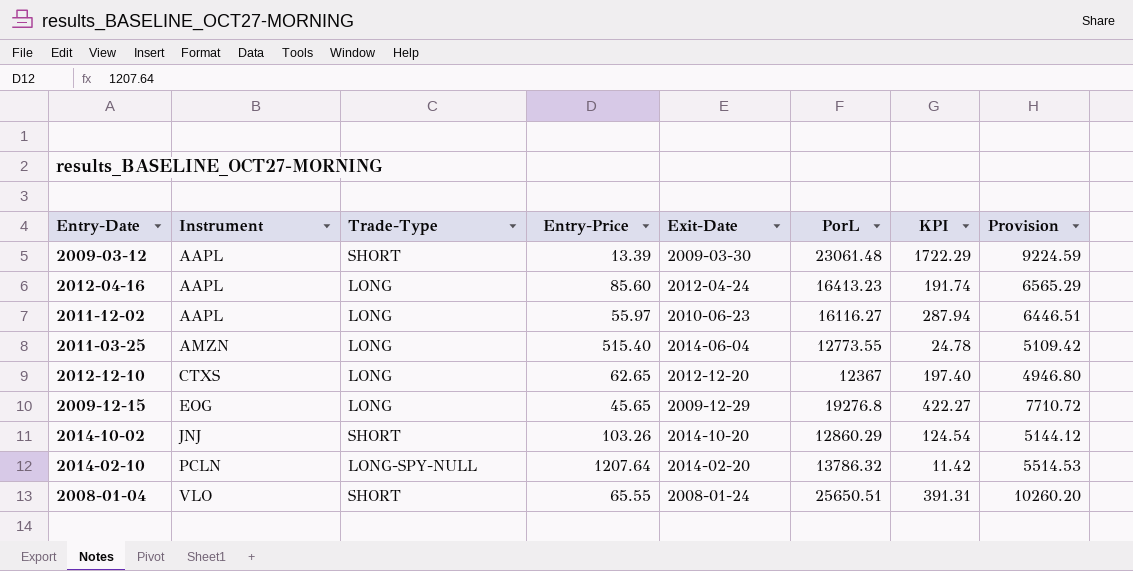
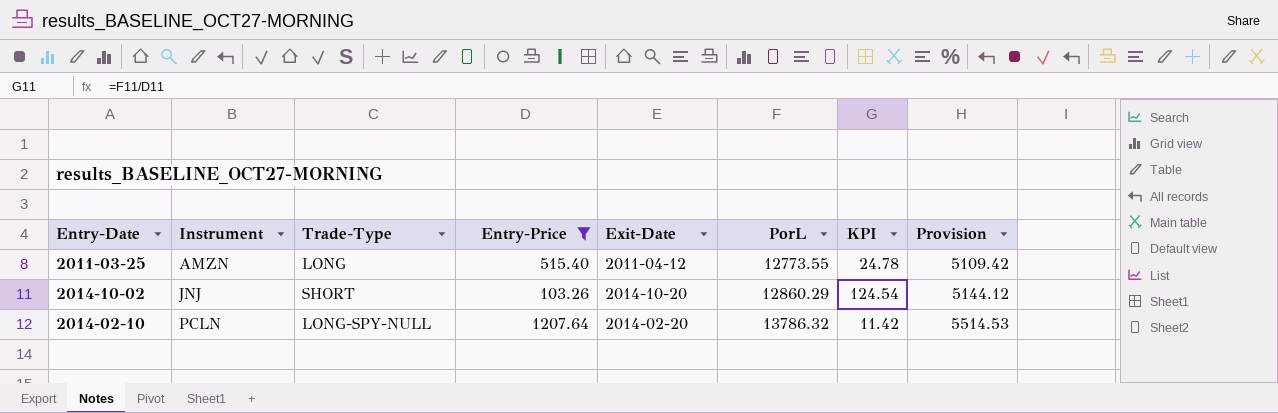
filter: none -> Entry-Price >= 103.26
2011-03-25 | Exit-Date: 2014-06-04 -> 2011-04-12

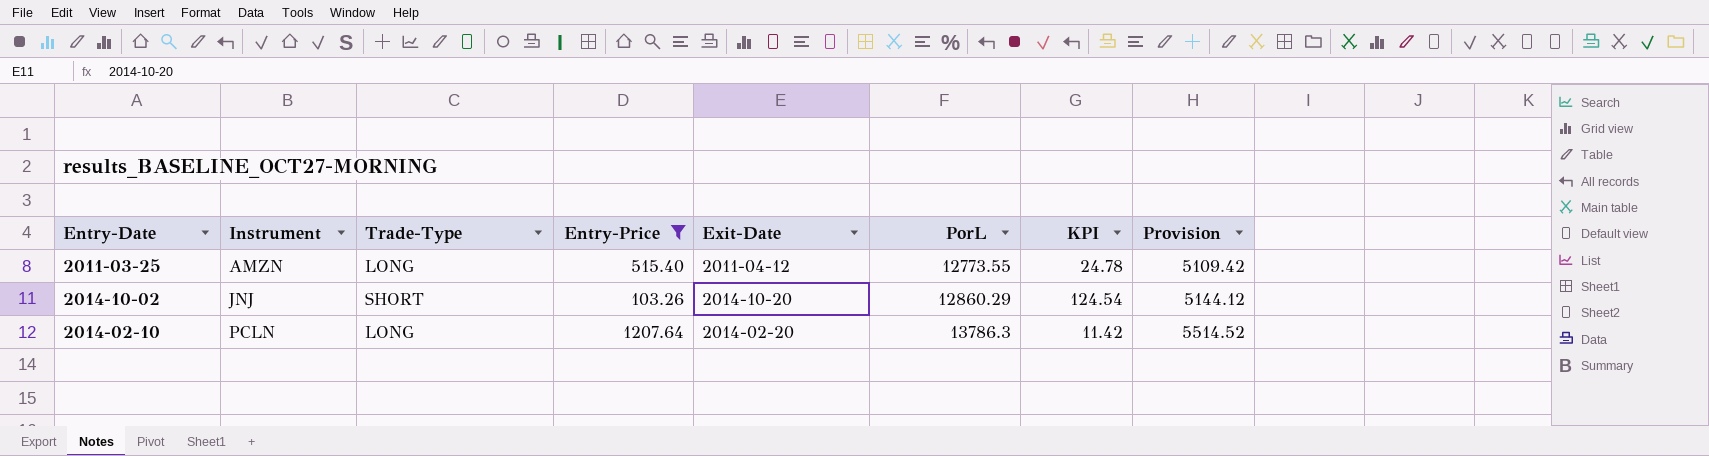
2014-02-10 | Trade-Type: LONG-SPY-NULL -> LONG
2014-02-10 | PorL: 13786.32 -> 13786.3
2014-02-10 | Provision: 5514.53 -> 5514.52

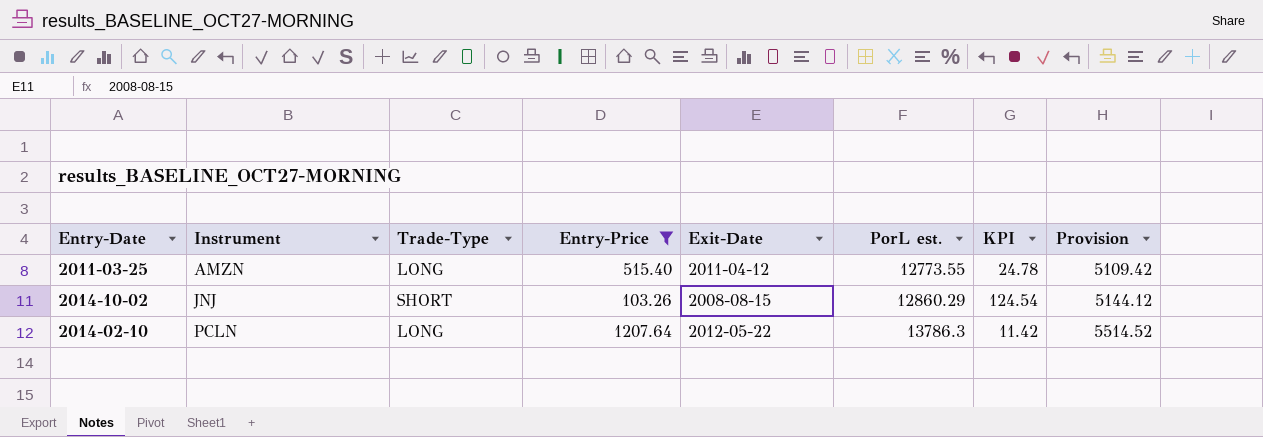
column name: PorL -> PorL est.
2014-10-02 | Exit-Date: 2014-10-20 -> 2008-08-15
2014-02-10 | Exit-Date: 2014-02-20 -> 2012-05-22

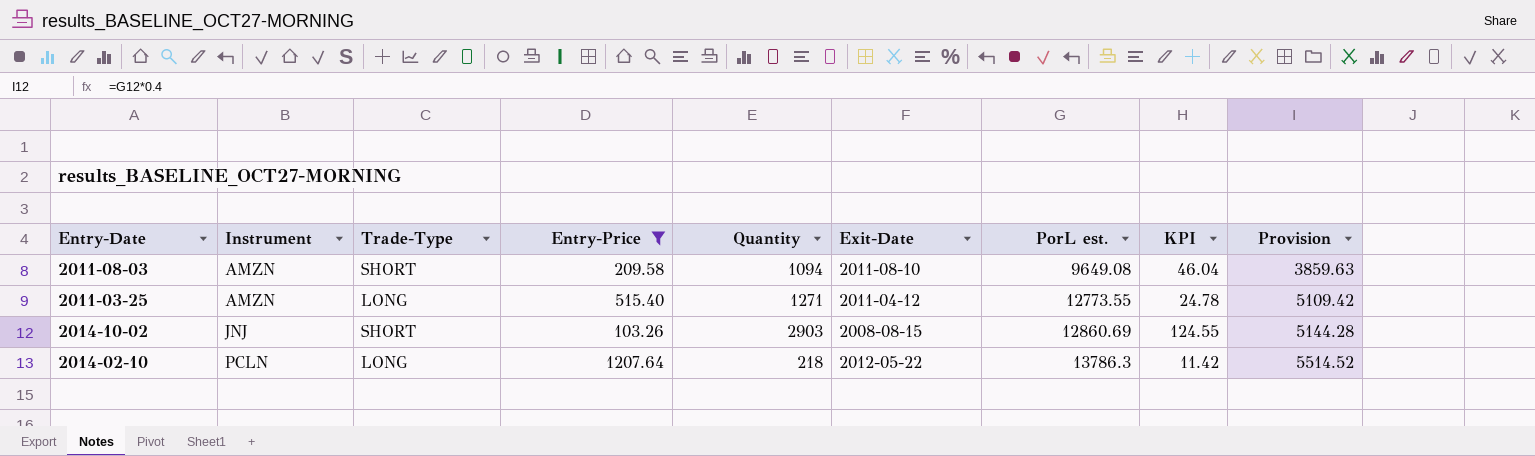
column Quantity | position: none -> 5
row 2011-08-03: none -> AMZN | SHORT | 209.58 | 1094 | 2011-08-10 | 9649.08 | 46.04 | 3859.63
2014-10-02 | PorL est.: 12860.29 -> 12860.69
2014-10-02 | KPI: 124.54 -> 124.55
2014-10-02 | Provision: 5144.12 -> 5144.28

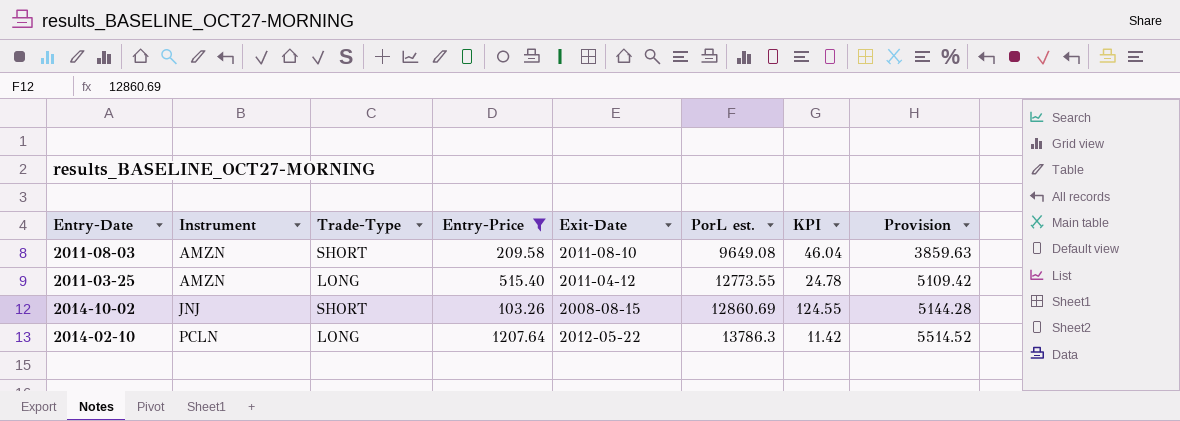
column Quantity | position: 5 -> none

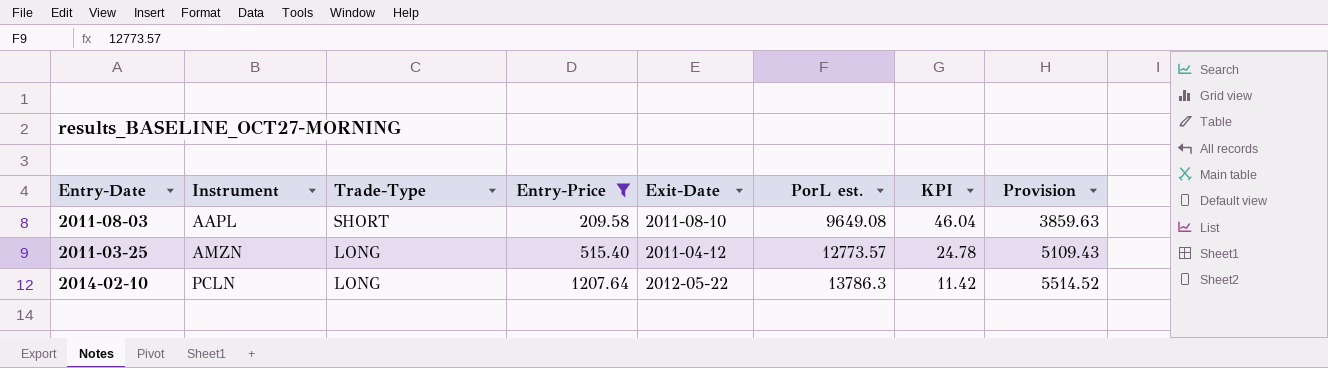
row 2014-10-02: JNJ | SHORT | 103.26 | 2008-08-15 | 12860.69 | 124.55 | 5144.28 -> none
2011-08-03 | Instrument: AMZN -> AAPL
2011-03-25 | PorL est.: 12773.55 -> 12773.57
2011-03-25 | Provision: 5109.42 -> 5109.43

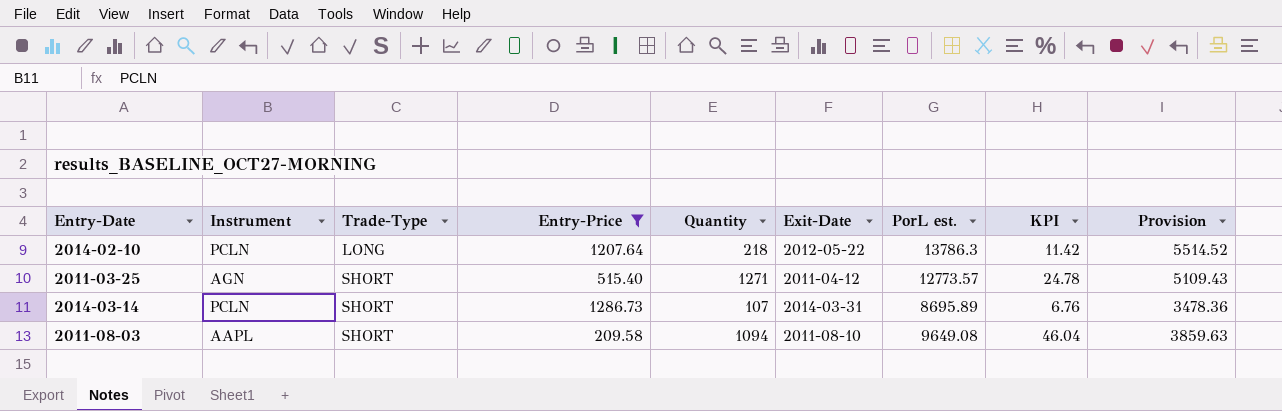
row order: Instrument ascending -> Trade-Type ascending
column Quantity | position: none -> 5
2011-03-25 | Instrument: AMZN -> AGN
2011-03-25 | Trade-Type: LONG -> SHORT
row 2014-03-14: none -> PCLN | SHORT | 1286.73 | 107 | 2014-03-31 | 8695.89 | 6.76 | 3478.36

